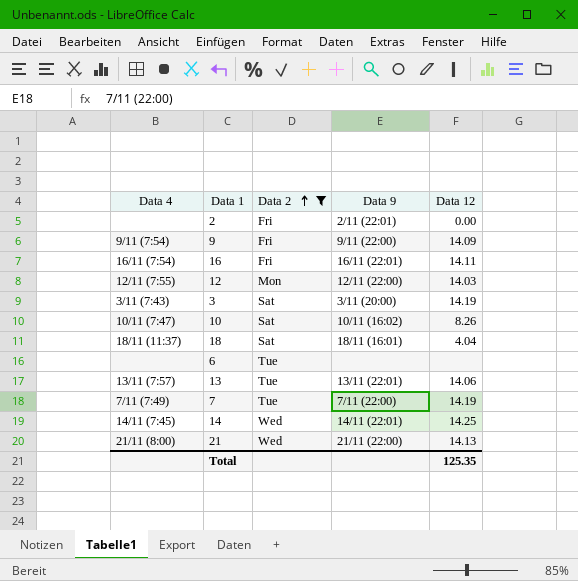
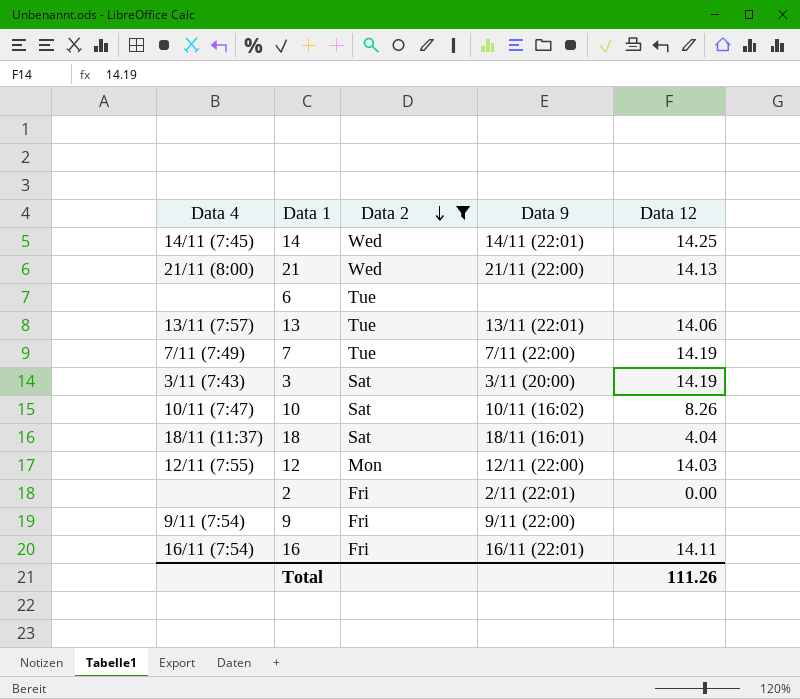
row order: Data 2 ascending -> Data 2 descending
9 | Data 12: 14.09 -> none
Total | Data 12: 125.35 -> 111.26

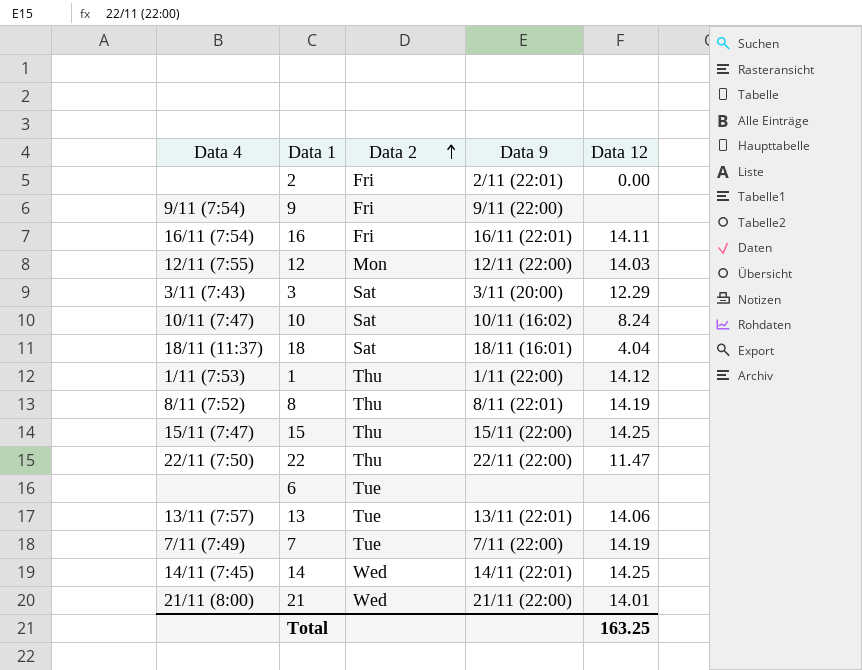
filter: Data 2 != Thu -> none
row order: Data 2 descending -> Data 2 ascending
3 | Data 12: 14.19 -> 12.29
10 | Data 12: 8.26 -> 8.24
21 | Data 12: 14.13 -> 14.01
Total | Data 12: 111.26 -> 163.25

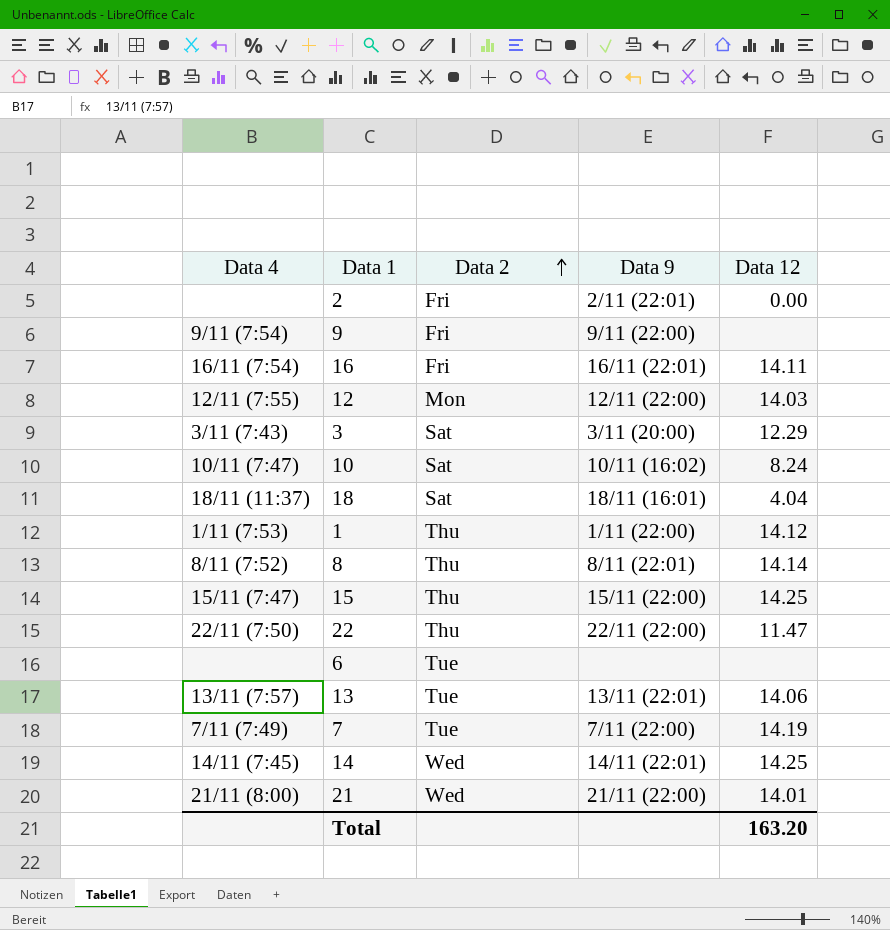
8 | Data 12: 14.19 -> 14.14
Total | Data 12: 163.25 -> 163.20

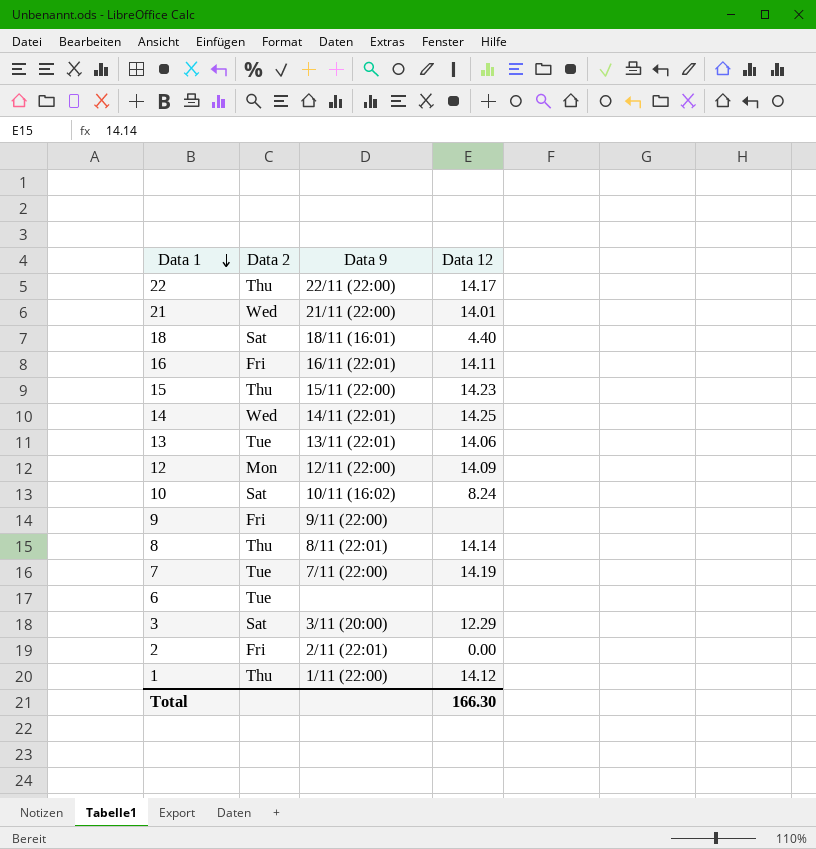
row order: Data 2 ascending -> Data 1 descending
column Data 4 | position: 1 -> none
22 | Data 12: 11.47 -> 14.17
18 | Data 12: 4.04 -> 4.40
15 | Data 12: 14.25 -> 14.23
12 | Data 12: 14.03 -> 14.09
Total | Data 12: 163.20 -> 166.30

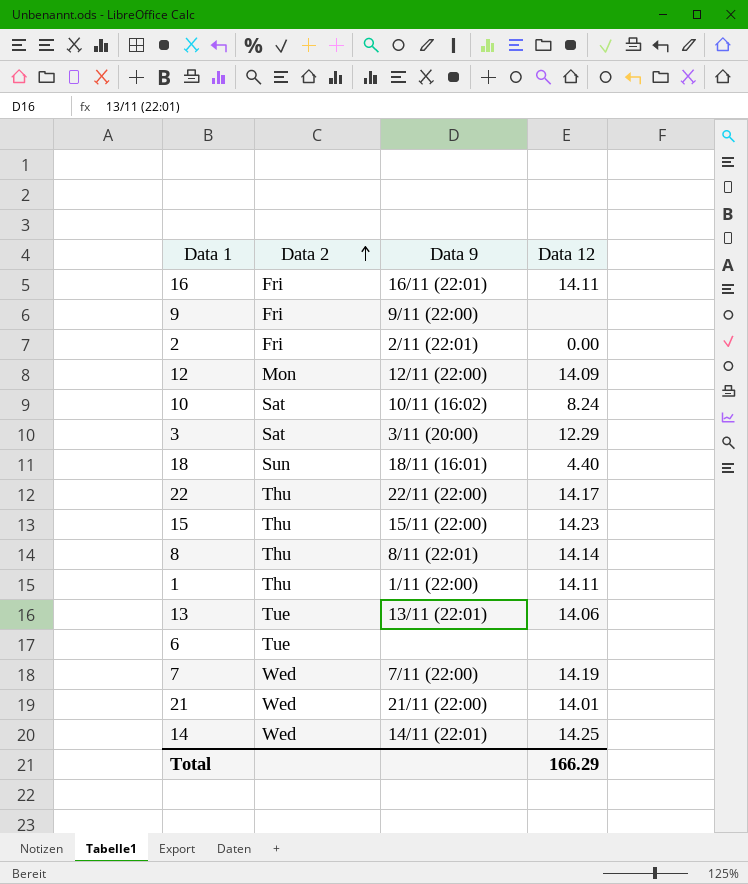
row order: Data 1 descending -> Data 2 ascending
18 | Data 2: Sat -> Sun
1 | Data 12: 14.12 -> 14.11
7 | Data 2: Tue -> Wed
Total | Data 12: 166.30 -> 166.29

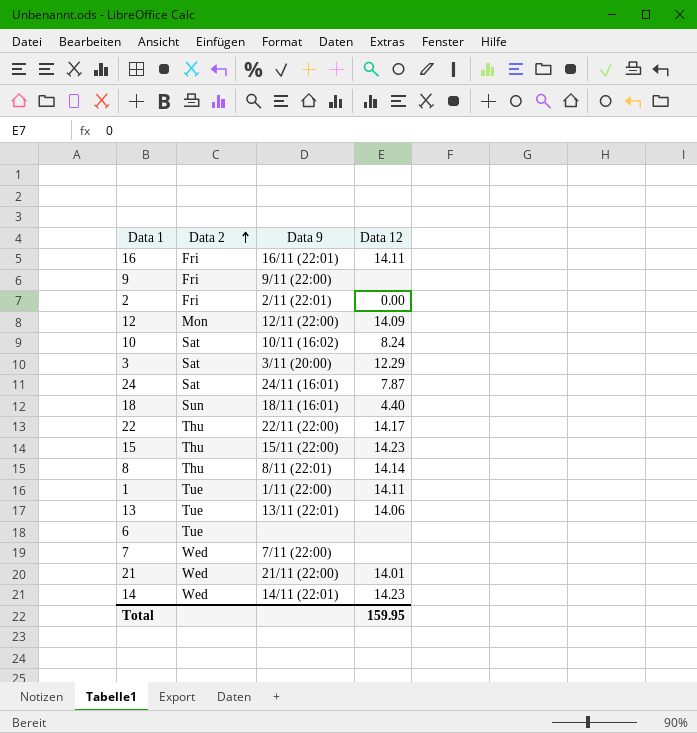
row 24: none -> Sat | 24/11 (16:01) | 7.87
1 | Data 2: Thu -> Tue
7 | Data 12: 14.19 -> none
14 | Data 12: 14.25 -> 14.23
Total | Data 12: 166.29 -> 159.95

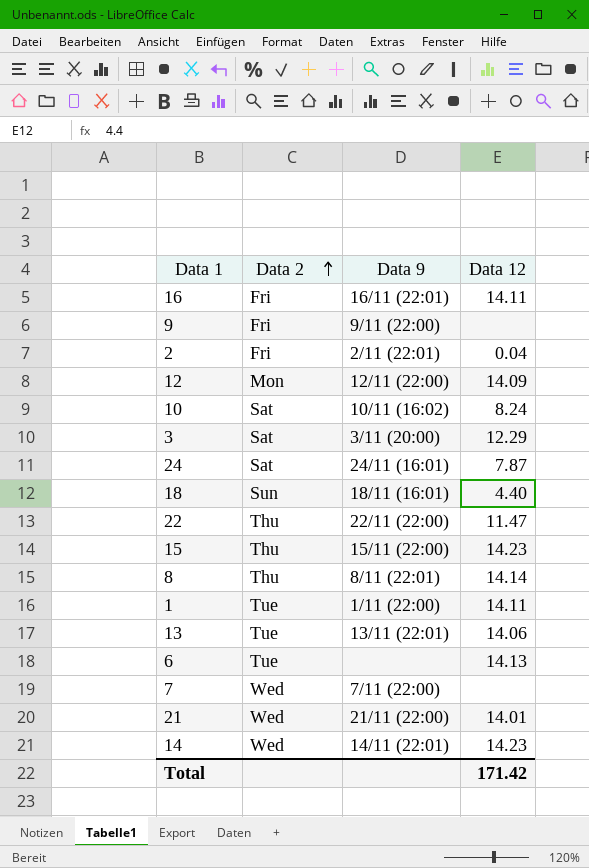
2 | Data 12: 0.00 -> 0.04
22 | Data 12: 14.17 -> 11.47
6 | Data 12: none -> 14.13
Total | Data 12: 159.95 -> 171.42

